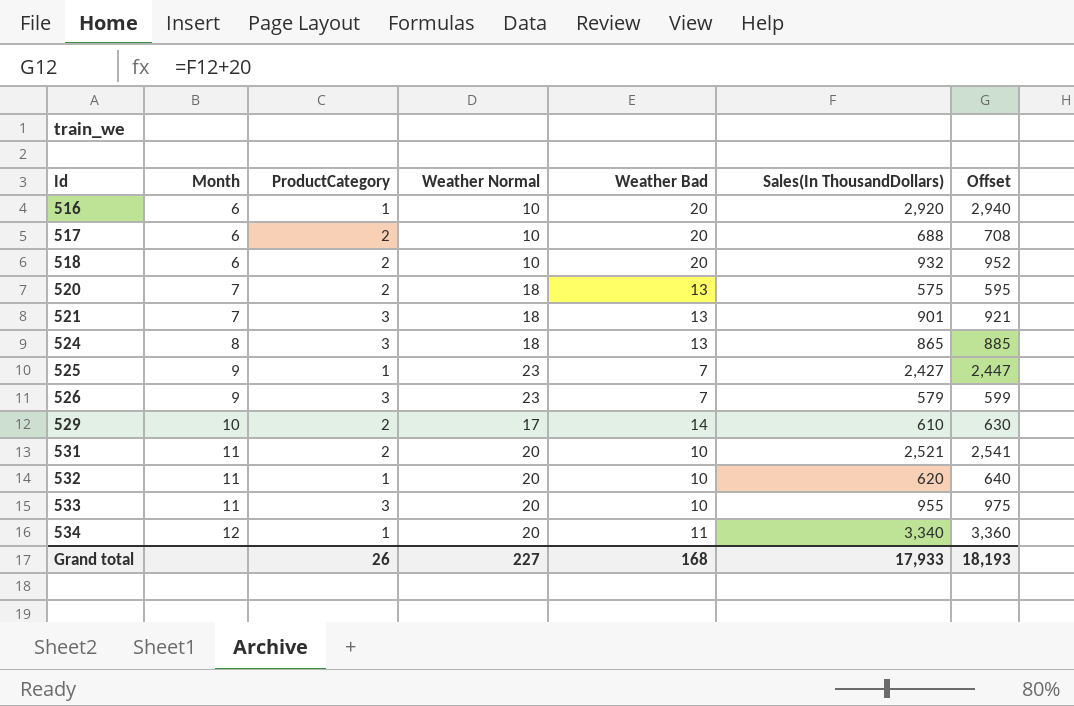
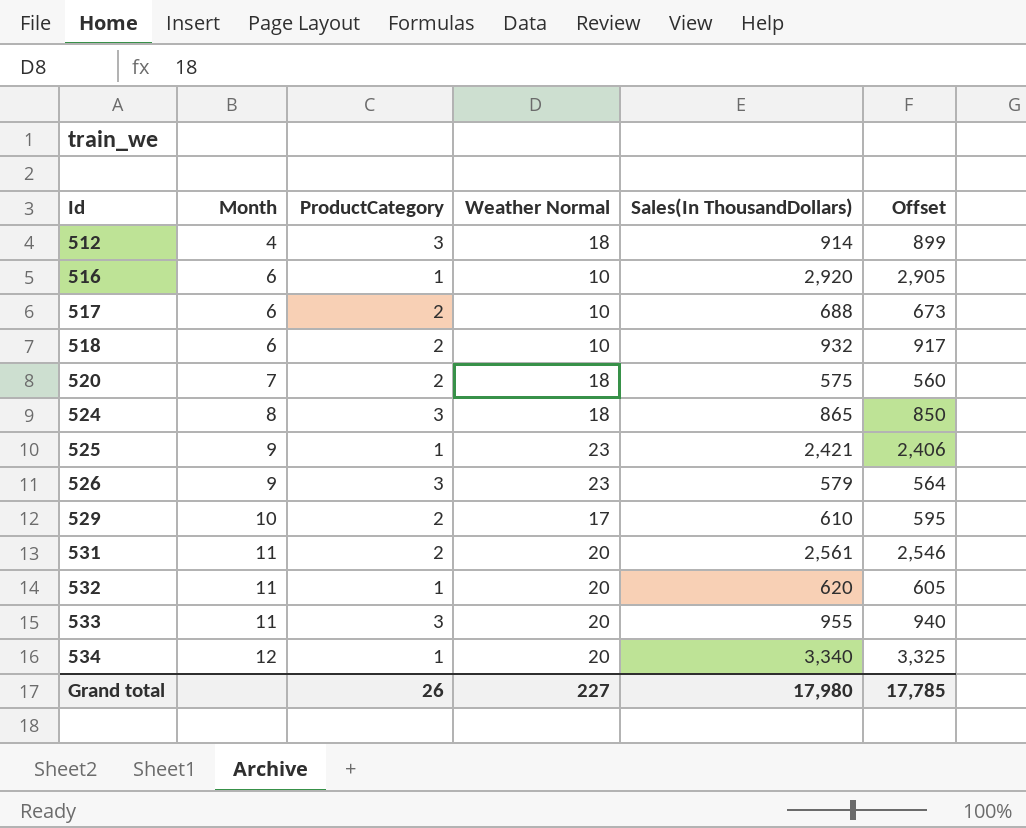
column Weather Bad | position: 5 -> none
column Offset | formula: [Sales(In ThousandDollars)] + 20 -> [Sales(In ThousandDollars)] - 15
row 521: 7 | 3 | 18 | 13 | 901 | 921 -> none
row 512: none -> 4 | 3 | 18 | 914 | 899
525 | Sales(In ThousandDollars): 2,427 -> 2,421
531 | Sales(In ThousandDollars): 2,521 -> 2,561
Grand total | Sales(In ThousandDollars): 17,933 -> 17,980
Grand total | Offset: 18,193 -> 17,785

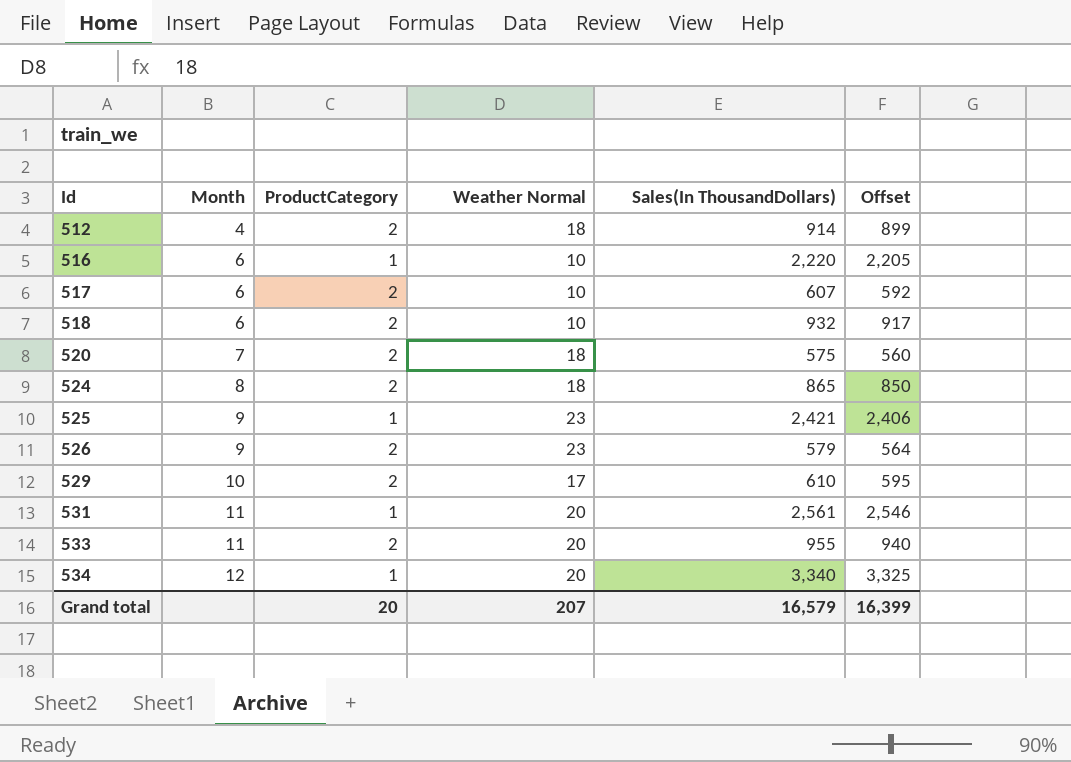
row 532: 11 | 1 | 20 | 620 | 605 -> none
512 | ProductCategory: 3 -> 2
516 | Sales(In ThousandDollars): 2,920 -> 2,220
516 | Offset: 2,905 -> 2,205
517 | Sales(In ThousandDollars): 688 -> 607
517 | Offset: 673 -> 592
524 | ProductCategory: 3 -> 2
526 | ProductCategory: 3 -> 2
531 | ProductCategory: 2 -> 1
533 | ProductCategory: 3 -> 2
Grand total | ProductCategory: 26 -> 20
Grand total | Weather Normal: 227 -> 207
Grand total | Sales(In ThousandDollars): 17,980 -> 16,579
Grand total | Offset: 17,785 -> 16,399

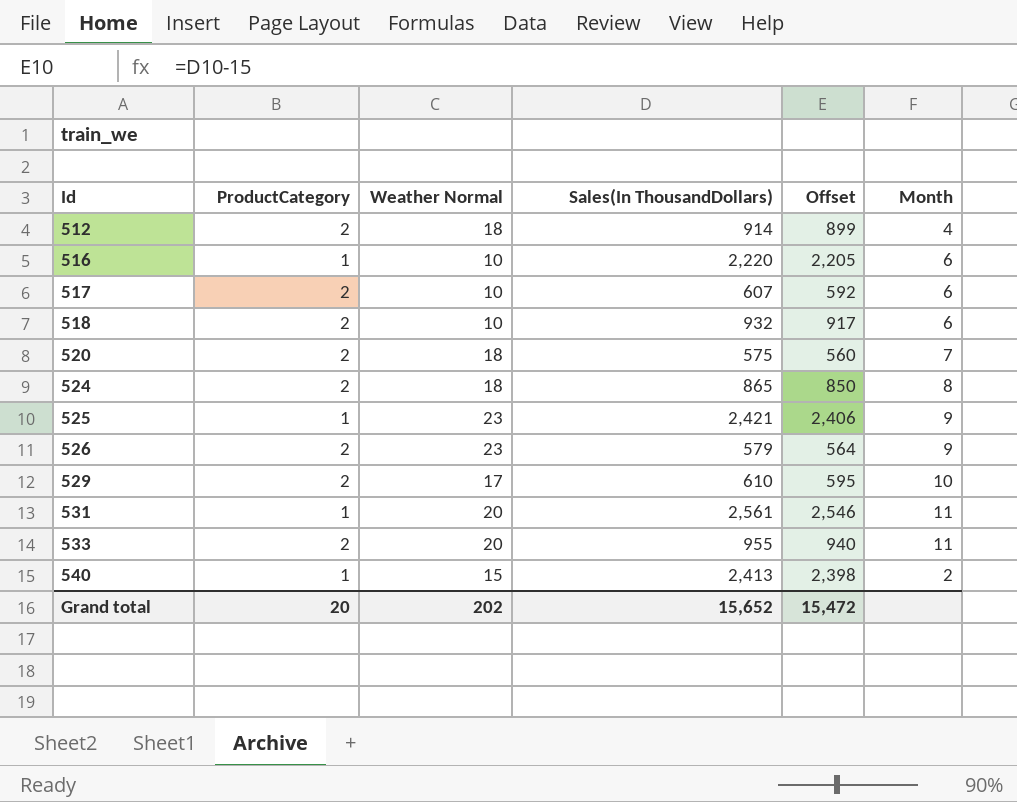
column Month | position: 2 -> 6
row 534: 12 | 1 | 20 | 3,340 | 3,325 -> none
row 540: none -> 1 | 15 | 2,413 | 2,398 | 2
Grand total | Weather Normal: 207 -> 202
Grand total | Sales(In ThousandDollars): 16,579 -> 15,652
Grand total | Offset: 16,399 -> 15,472

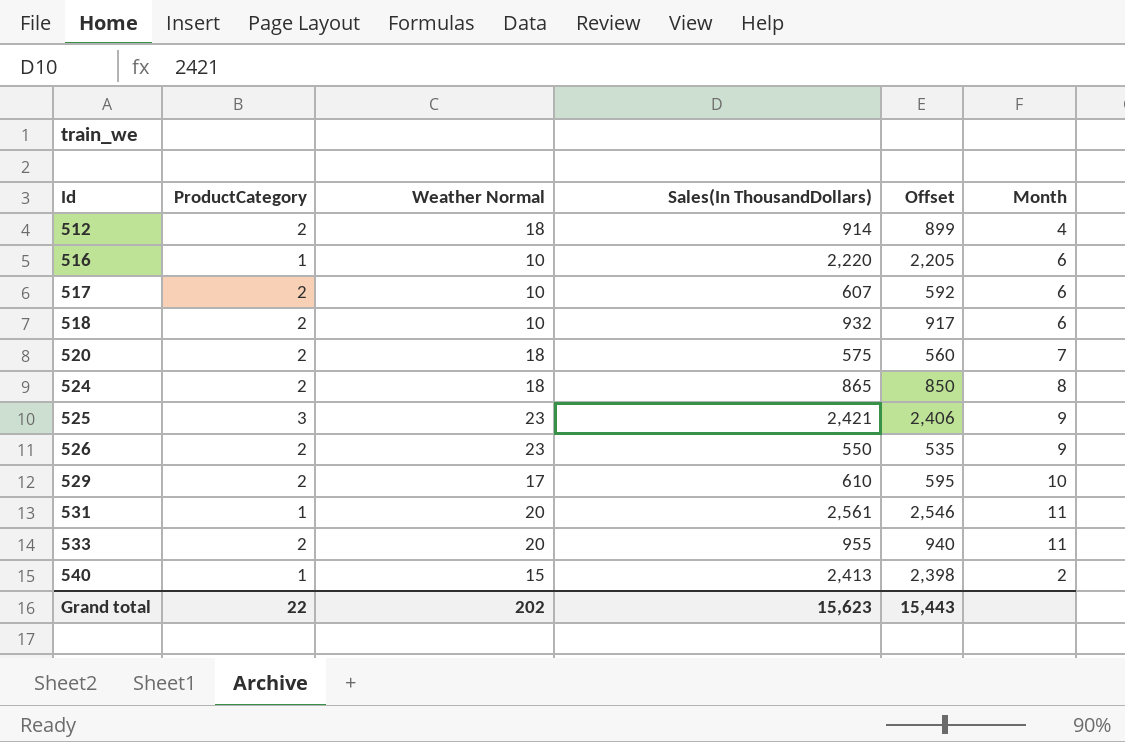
525 | ProductCategory: 1 -> 3
526 | Sales(In ThousandDollars): 579 -> 550
526 | Offset: 564 -> 535
Grand total | ProductCategory: 20 -> 22
Grand total | Sales(In ThousandDollars): 15,652 -> 15,623
Grand total | Offset: 15,472 -> 15,443

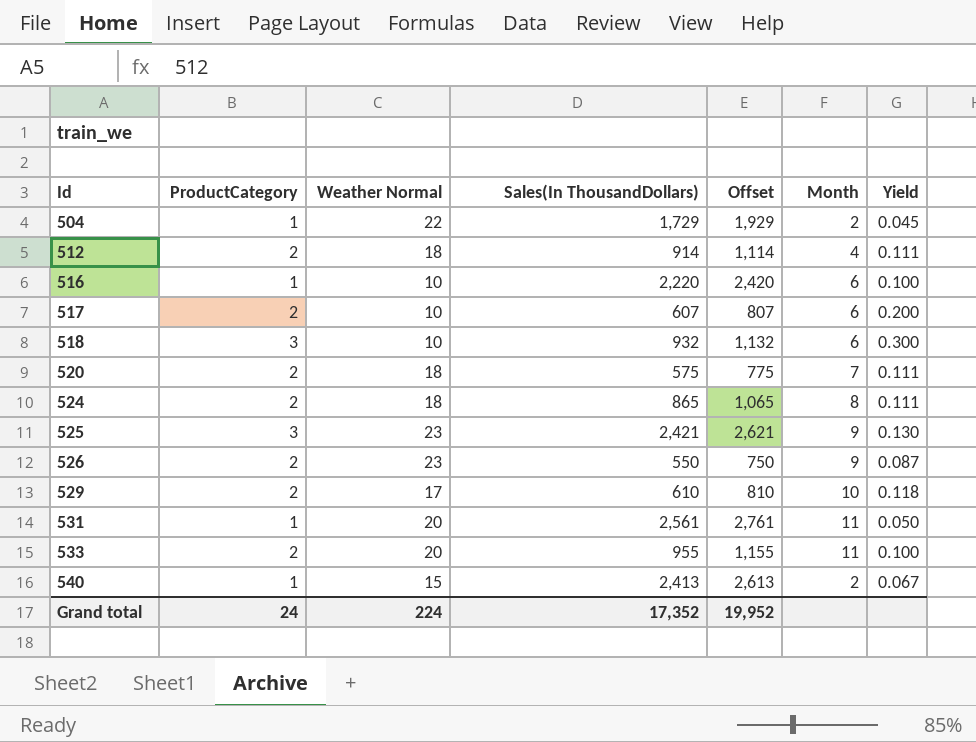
column Offset | formula: [Sales(In ThousandDollars)] - 15 -> [Sales(In ThousandDollars)] + 200
column Yield | formula: none -> [ProductCategory] / [Weather Normal]
row 504: none -> 1 | 22 | 1,729 | 1,929 | 2 | 0.045
518 | ProductCategory: 2 -> 3
Grand total | ProductCategory: 22 -> 24
Grand total | Weather Normal: 202 -> 224
Grand total | Sales(In ThousandDollars): 15,623 -> 17,352
Grand total | Offset: 15,443 -> 19,952

